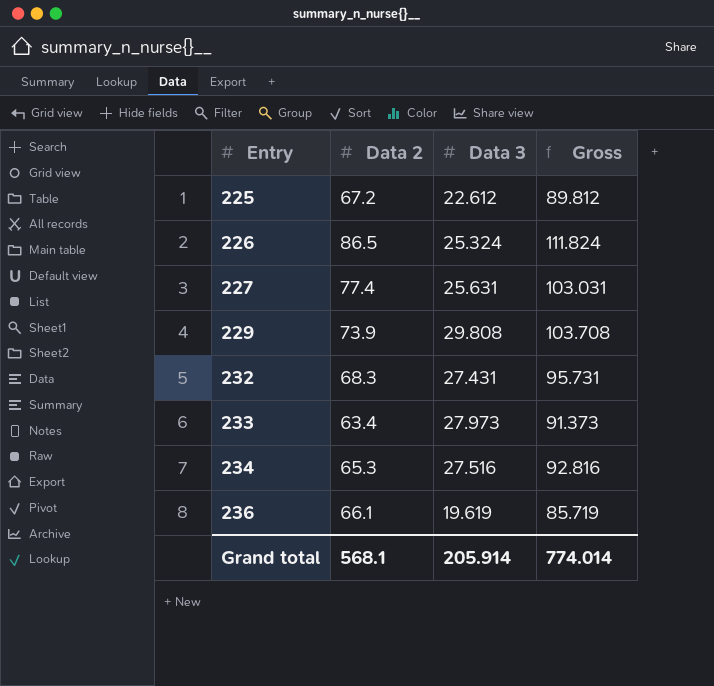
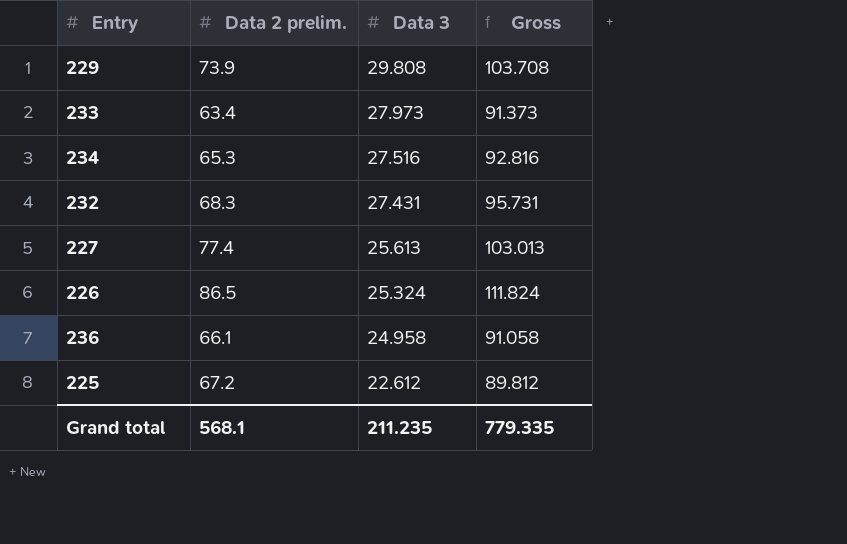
row order: Entry ascending -> Data 3 descending
column name: Data 2 -> Data 2 prelim.
227 | Data 3: 25.631 -> 25.613
227 | Gross: 103.031 -> 103.013
236 | Data 3: 19.619 -> 24.958
236 | Gross: 85.719 -> 91.058
Grand total | Data 3: 205.914 -> 211.235
Grand total | Gross: 774.014 -> 779.335

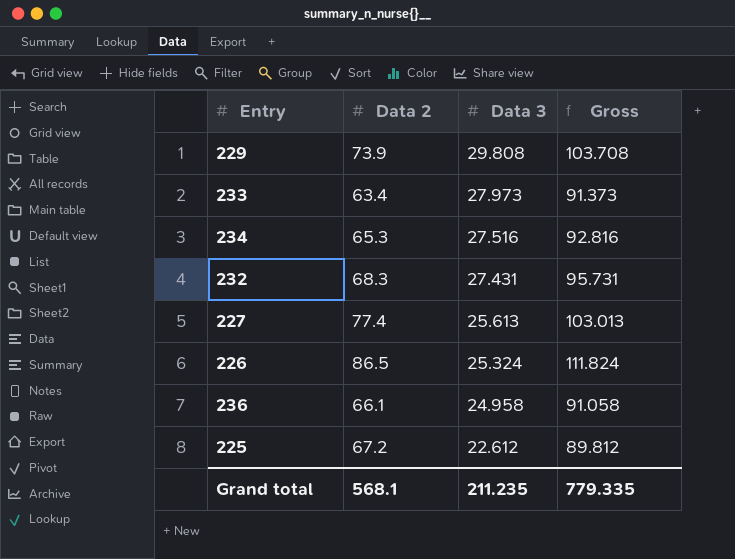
column name: Data 2 prelim. -> Data 2

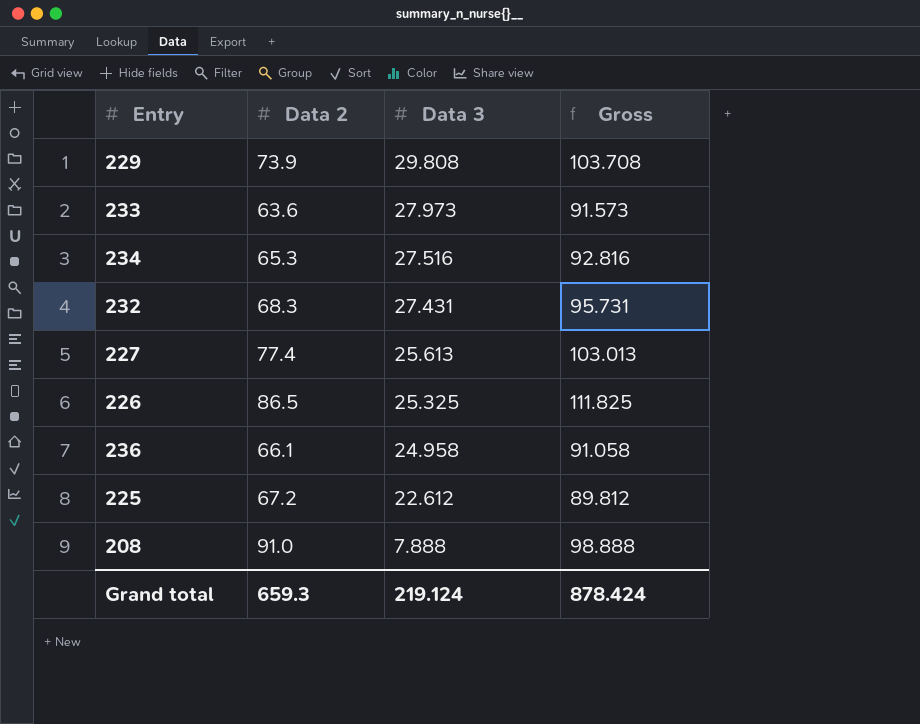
233 | Data 2: 63.4 -> 63.6
233 | Gross: 91.373 -> 91.573
226 | Data 3: 25.324 -> 25.325
226 | Gross: 111.824 -> 111.825
row 208: none -> 91.0 | 7.888 | 98.888
Grand total | Data 2: 568.1 -> 659.3
Grand total | Data 3: 211.235 -> 219.124
Grand total | Gross: 779.335 -> 878.424

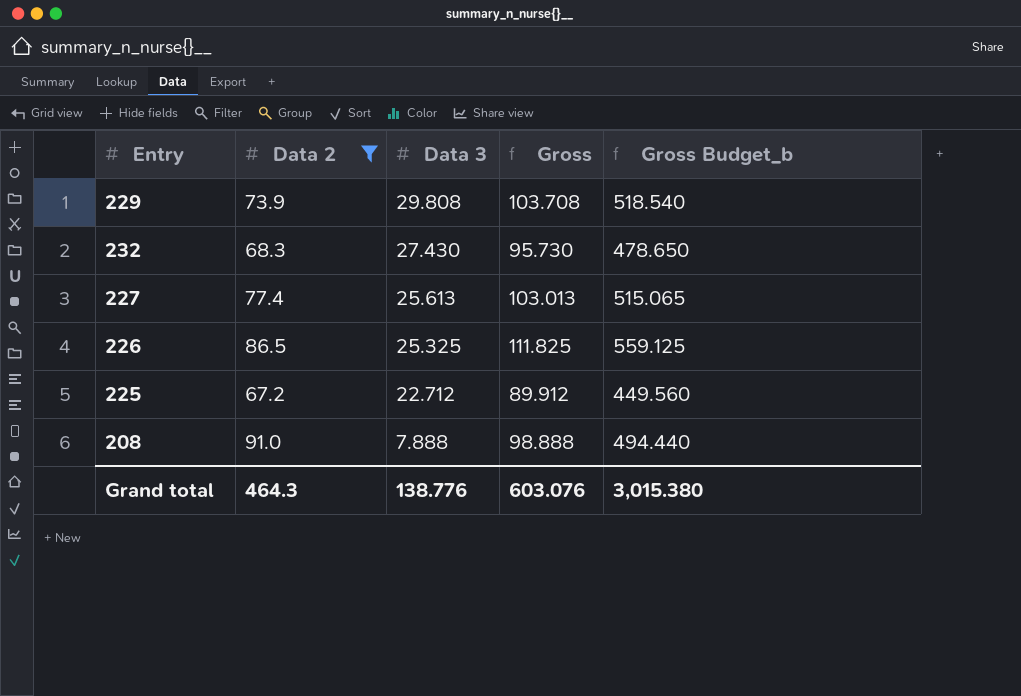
filter: none -> Data 2 >= 67.2
column Gross Budget_b | formula: none -> [Gross] * 5
232 | Data 3: 27.431 -> 27.430
232 | Gross: 95.731 -> 95.730
225 | Data 3: 22.612 -> 22.712
225 | Gross: 89.812 -> 89.912
Grand total | Data 2: 659.3 -> 464.3
Grand total | Data 3: 219.124 -> 138.776
Grand total | Gross: 878.424 -> 603.076

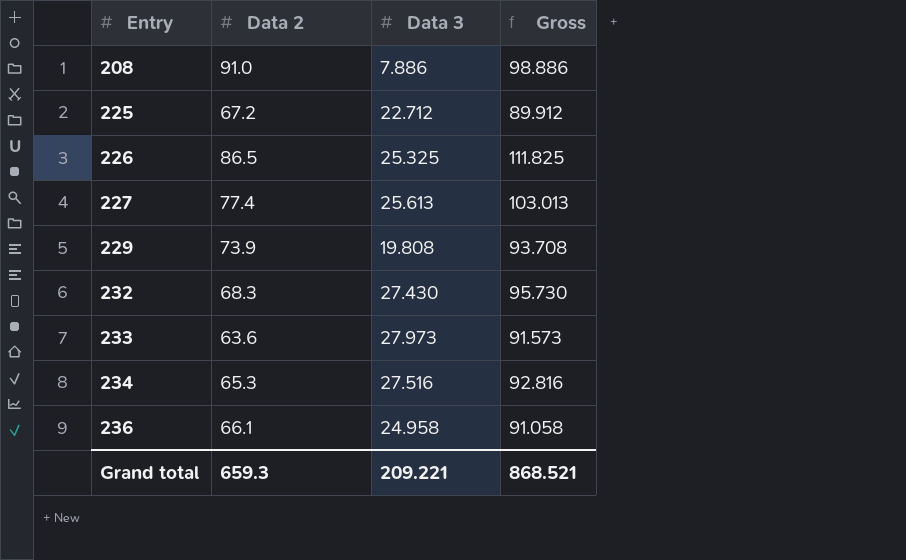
filter: Data 2 >= 67.2 -> none
row order: Data 3 descending -> Entry ascending
column Gross Budget_b | formula: [Gross] * 5 -> none
208 | Data 3: 7.888 -> 7.886
208 | Gross: 98.888 -> 98.886
229 | Data 3: 29.808 -> 19.808
229 | Gross: 103.708 -> 93.708
Grand total | Data 2: 464.3 -> 659.3
Grand total | Data 3: 138.776 -> 209.221
Grand total | Gross: 603.076 -> 868.521

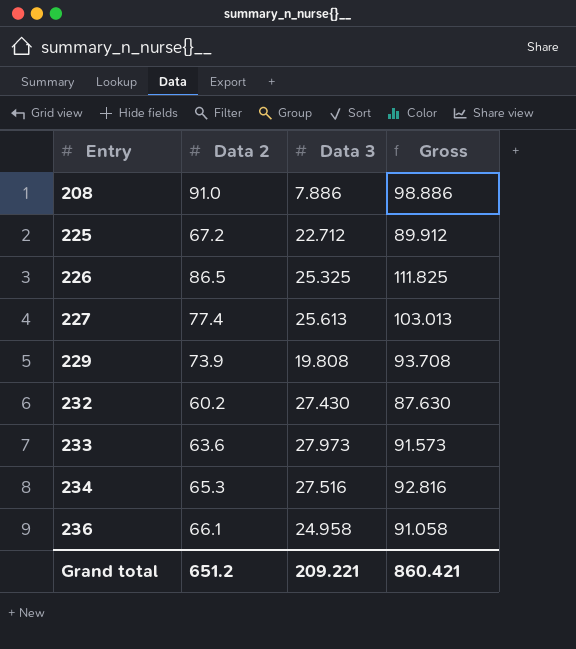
232 | Data 2: 68.3 -> 60.2
232 | Gross: 95.730 -> 87.630
Grand total | Data 2: 659.3 -> 651.2
Grand total | Gross: 868.521 -> 860.421

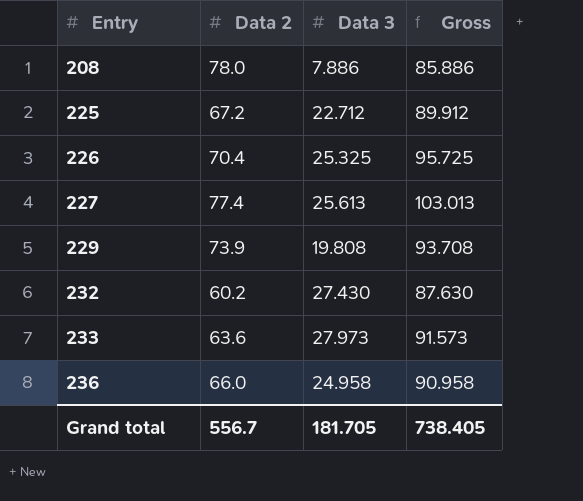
row 234: 65.3 | 27.516 | 92.816 -> none
208 | Data 2: 91.0 -> 78.0
208 | Gross: 98.886 -> 85.886
226 | Data 2: 86.5 -> 70.4
226 | Gross: 111.825 -> 95.725
236 | Data 2: 66.1 -> 66.0
236 | Gross: 91.058 -> 90.958
Grand total | Data 2: 651.2 -> 556.7
Grand total | Data 3: 209.221 -> 181.705
Grand total | Gross: 860.421 -> 738.405

